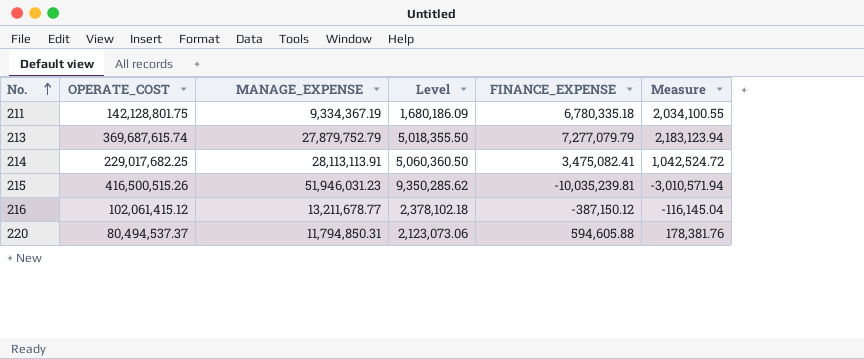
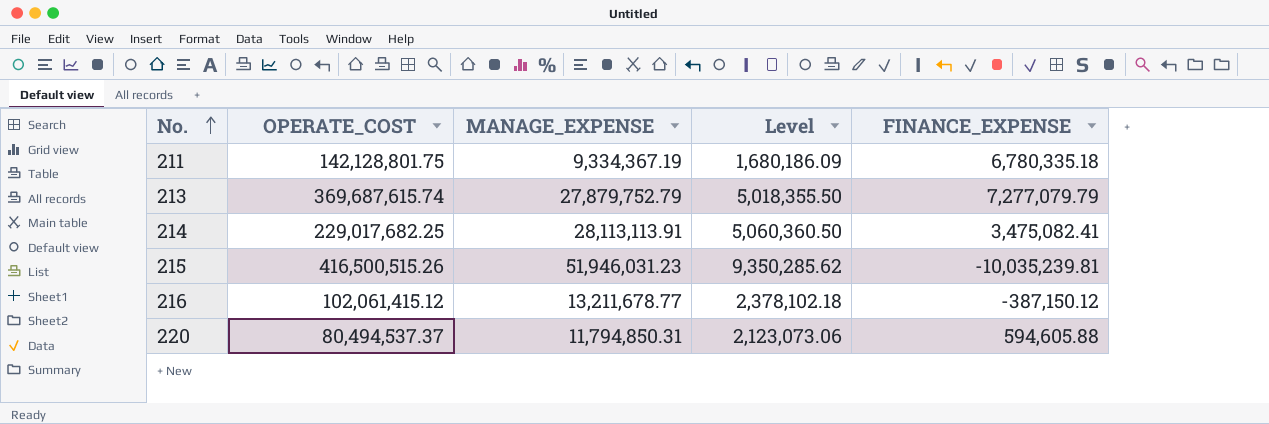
column Measure | formula: [FINANCE_EXPENSE] * 0.3 -> none

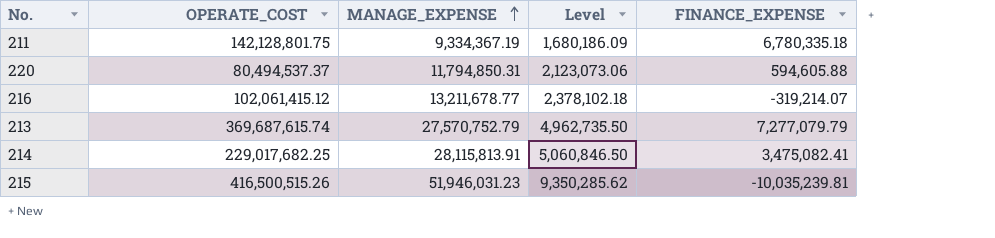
row order: No. ascending -> MANAGE_EXPENSE ascending
216 | FINANCE_EXPENSE: -387,150.12 -> -319,214.07
213 | MANAGE_EXPENSE: 27,879,752.79 -> 27,570,752.79
213 | Level: 5,018,355.50 -> 4,962,735.50
214 | MANAGE_EXPENSE: 28,113,113.91 -> 28,115,813.91
214 | Level: 5,060,360.50 -> 5,060,846.50

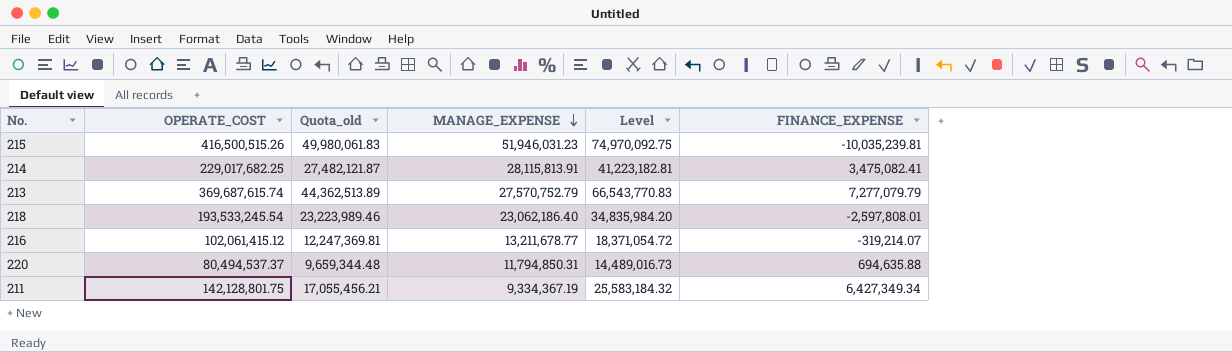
row order: MANAGE_EXPENSE ascending -> MANAGE_EXPENSE descending
column Quota_old | formula: none -> [OPERATE_COST] * 0.12
column Level | formula: [MANAGE_EXPENSE] * 0.18 -> [OPERATE_COST] * 0.18
row 218: none -> 193,533,245.54 | 23,223,989.46 | 23,062,186.40 | 34,835,984.20 | -2,597,808.01
220 | FINANCE_EXPENSE: 594,605.88 -> 694,635.88
211 | FINANCE_EXPENSE: 6,780,335.18 -> 6,427,349.34

